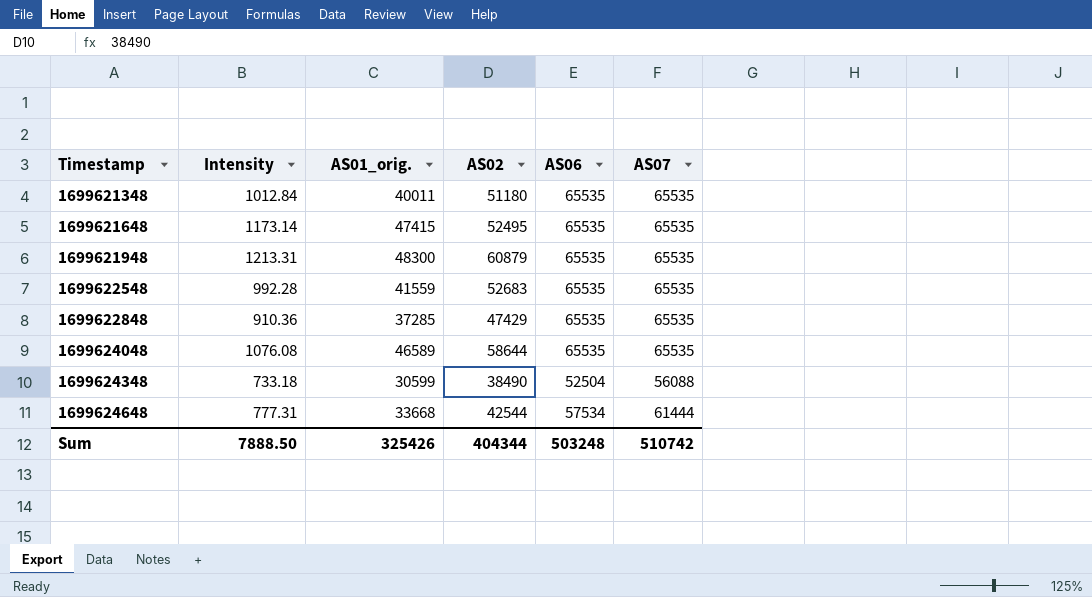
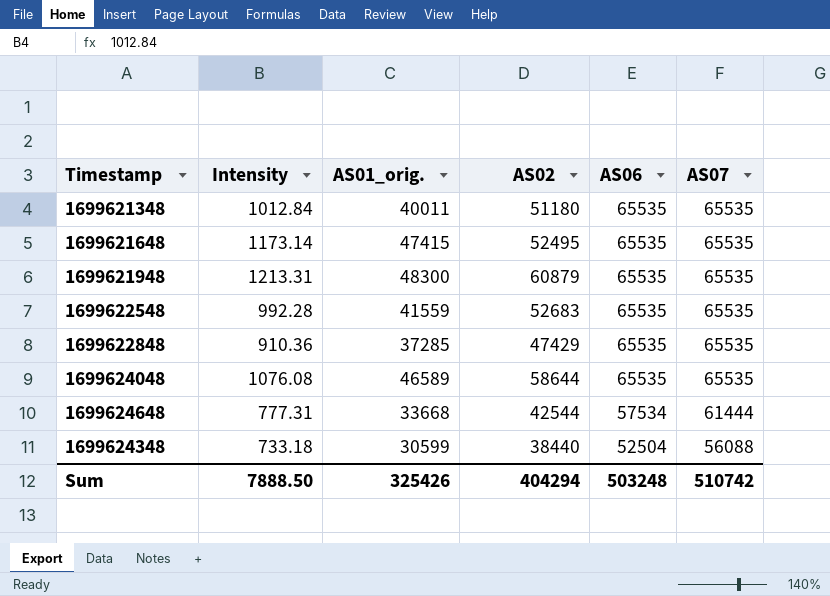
row order: Timestamp ascending -> AS06 descending
1699624348 | AS02: 38490 -> 38440
Sum | AS02: 404344 -> 404294

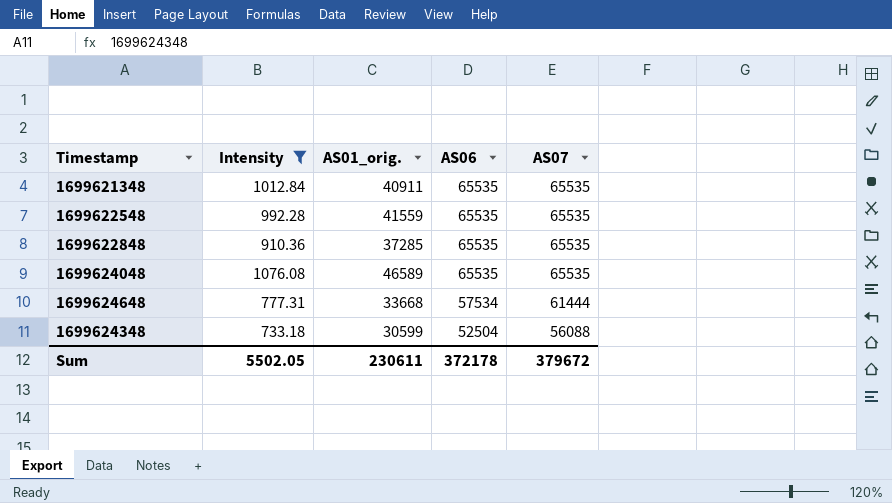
filter: none -> Intensity <= 1076.08
column AS02 | position: 4 -> none
1699621348 | AS01_orig.: 40011 -> 40911
Sum | Intensity: 7888.50 -> 5502.05
Sum | AS01_orig.: 325426 -> 230611
Sum | AS06: 503248 -> 372178
Sum | AS07: 510742 -> 379672

